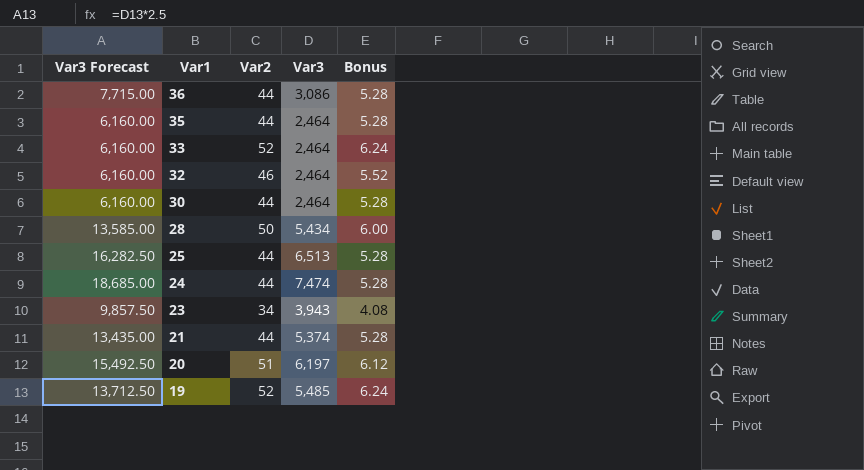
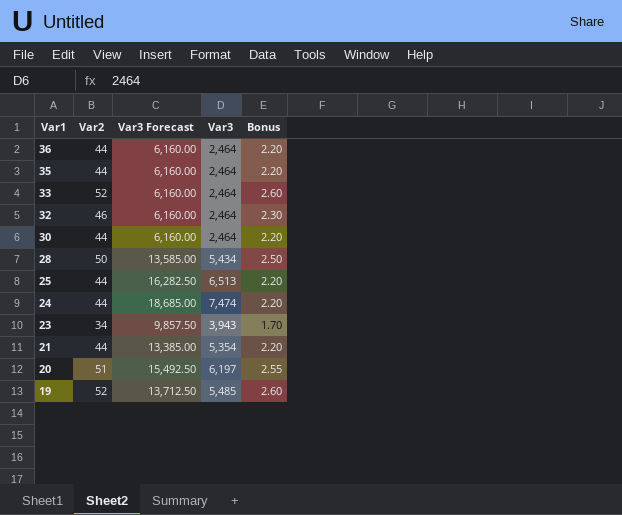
column Var3 Forecast | position: 1 -> 3
column Bonus | formula: [Var2] * 0.12 -> [Var2] * 0.05
36 | Var3 Forecast: 7,715.00 -> 6,160.00
36 | Var3: 3,086 -> 2,464
21 | Var3 Forecast: 13,435.00 -> 13,385.00
21 | Var3: 5,374 -> 5,354

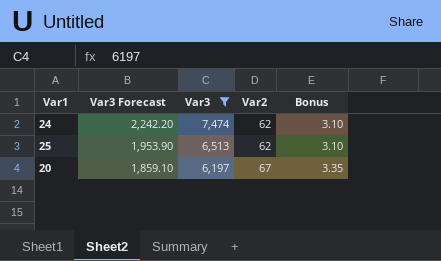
filter: none -> Var3 >= 6,197
row order: Var1 descending -> Var3 Forecast descending
column Var3 Forecast | formula: [Var3] * 2.5 -> [Var3] * 0.3
column Var2 | position: 2 -> 4
24 | Var2: 44 -> 62
24 | Bonus: 2.20 -> 3.10
25 | Var2: 44 -> 62
25 | Bonus: 2.20 -> 3.10
20 | Var2: 51 -> 67
20 | Bonus: 2.55 -> 3.35

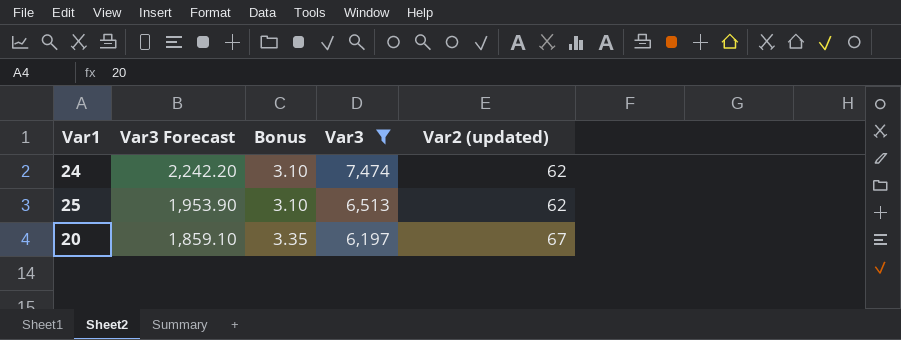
column Bonus | position: 5 -> 3
column name: Var2 -> Var2 (updated)

